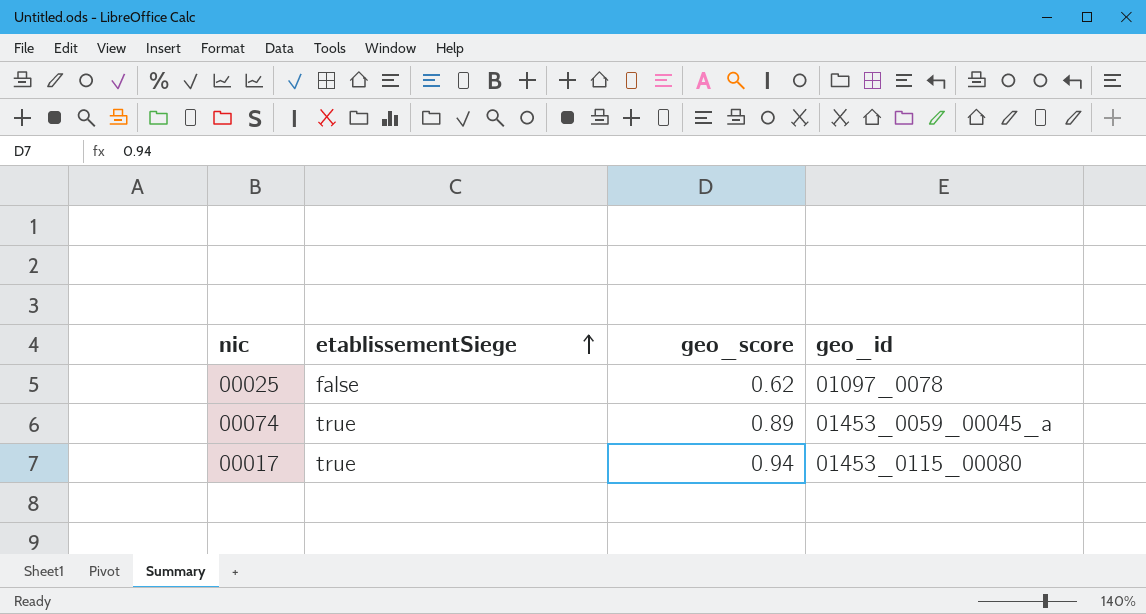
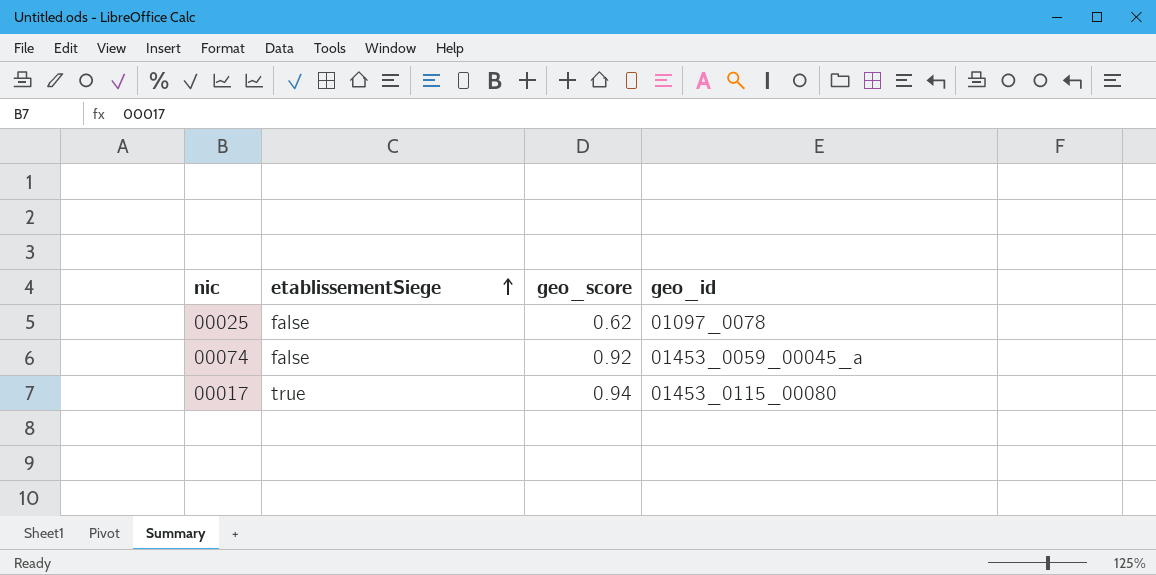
00074 | etablissementSiege: true -> false
00074 | geo_score: 0.89 -> 0.92

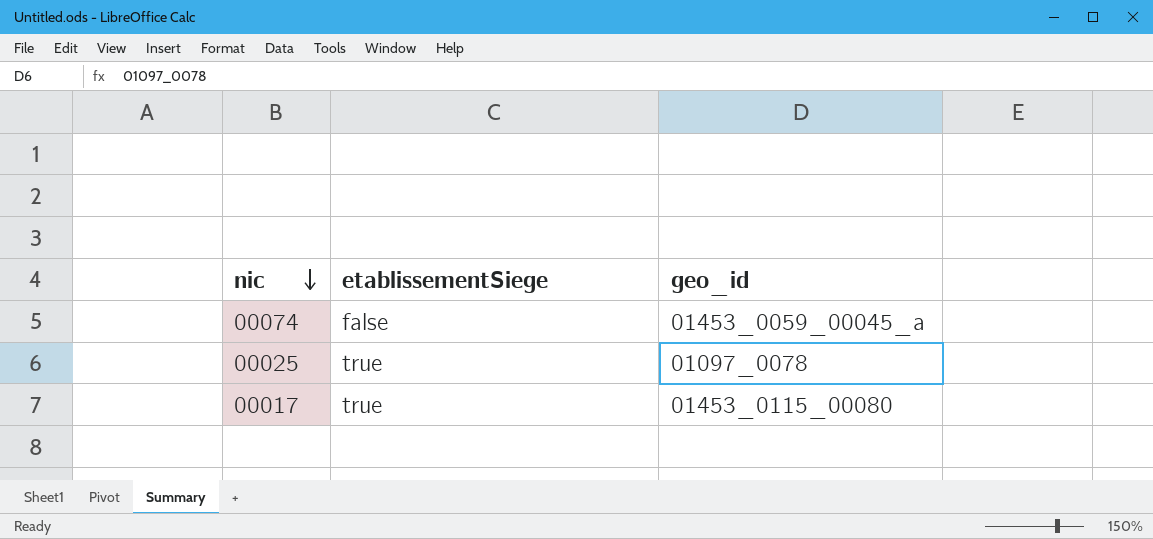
row order: etablissementSiege ascending -> nic descending
column geo_score | position: 3 -> none
00025 | etablissementSiege: false -> true

